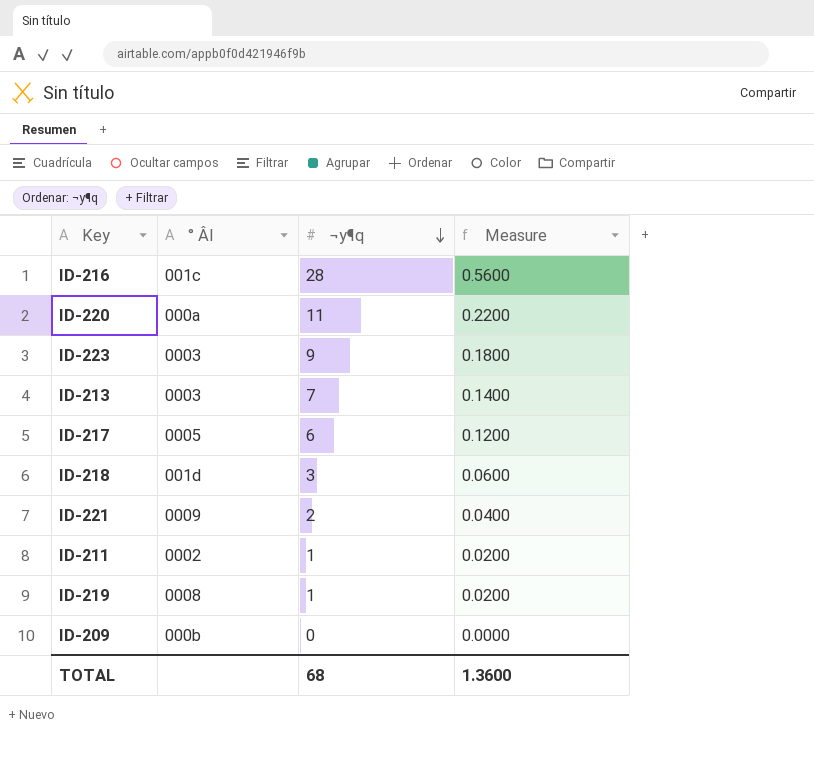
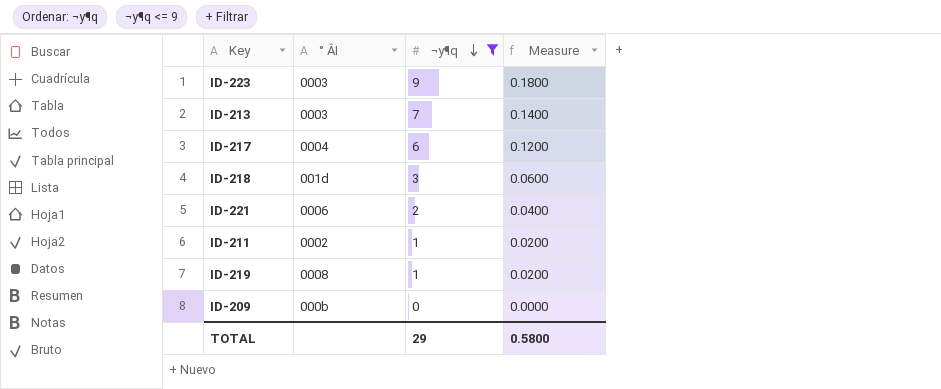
filter: none -> ¬y¶q <= 9
ID-217 | ° ÂI: 0005 -> 0004
ID-221 | ° ÂI: 0009 -> 0006
TOTAL | ¬y¶q: 68 -> 29
TOTAL | Measure: 1.3600 -> 0.5800

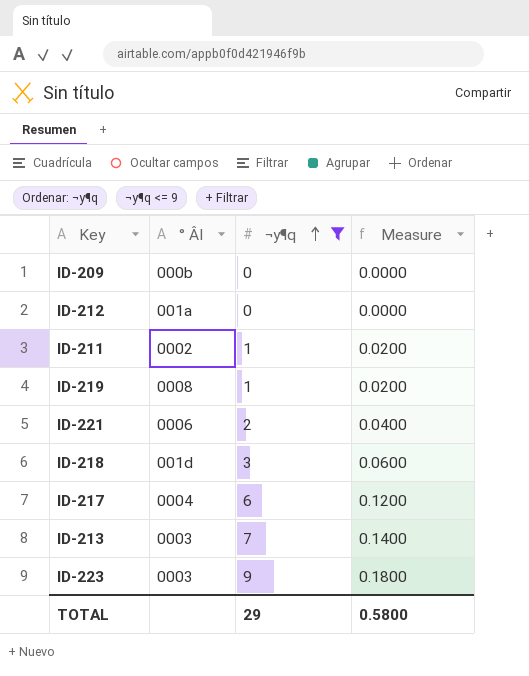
row order: ¬y¶q descending -> ¬y¶q ascending
row ID-212: none -> 001a | 0 | 0.0000

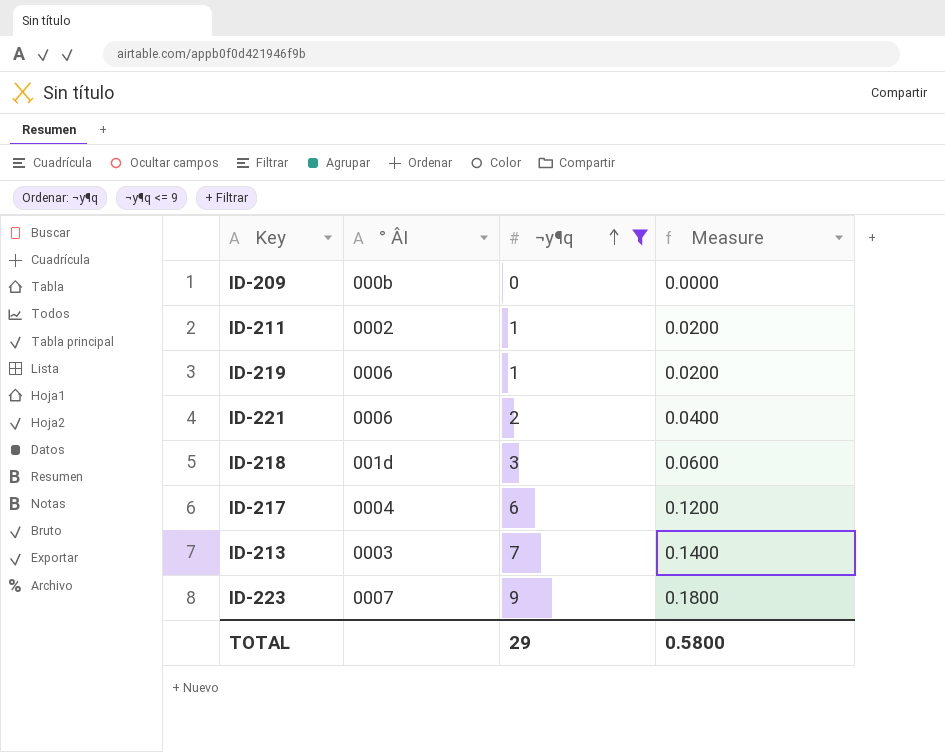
row ID-212: 001a | 0 | 0.0000 -> none
ID-219 | ° ÂI: 0008 -> 0006
ID-223 | ° ÂI: 0003 -> 0007

